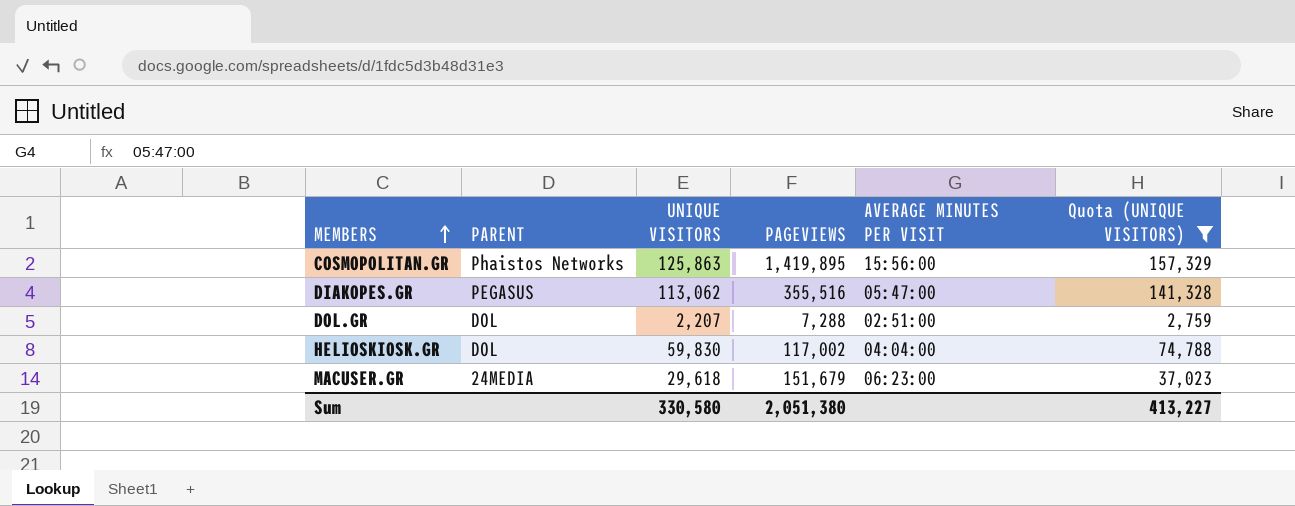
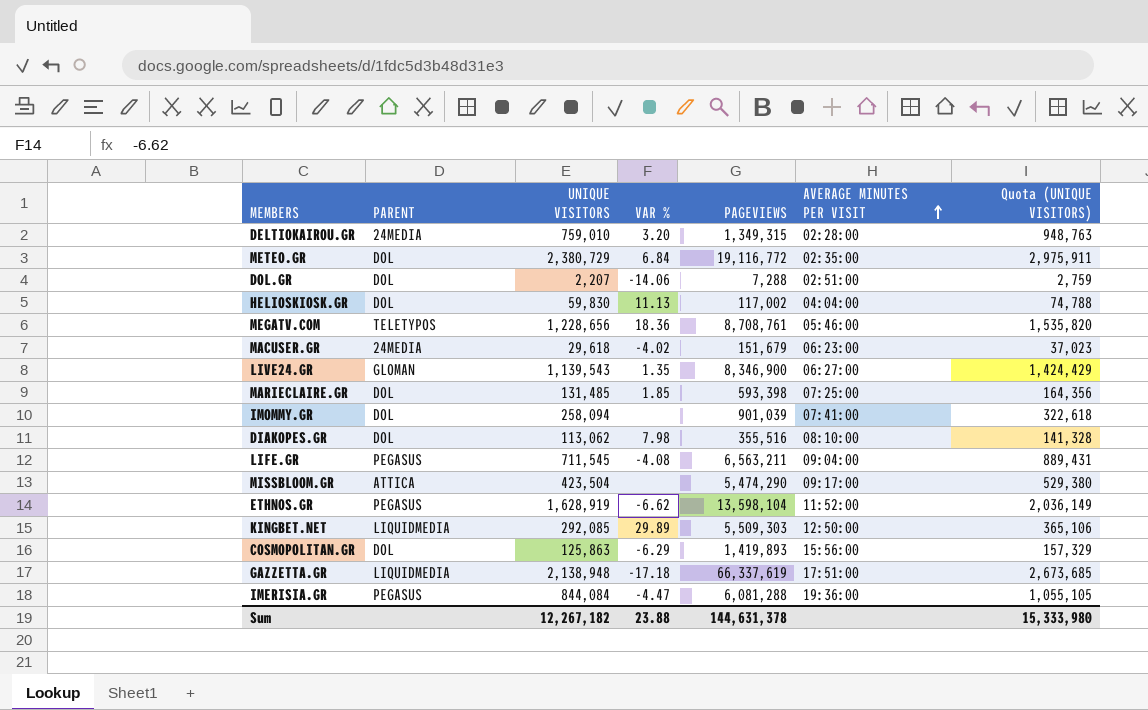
filter: Quota (UNIQUE VISITORS) <= 157,329 -> none
row order: MEMBERS ascending -> AVERAGE MINUTES PER VISIT ascending
column VAR % | position: none -> 4
DIAKOPES.GR | PARENT: PEGASUS -> DOL
DIAKOPES.GR | AVERAGE MINUTES PER VISIT: 05:47:00 -> 08:10:00
COSMOPOLITAN.GR | PARENT: Phaistos Networks -> DOL
COSMOPOLITAN.GR | PAGEVIEWS: 1,419,895 -> 1,419,893
Sum | UNIQUE VISITORS: 330,580 -> 12,267,182
Sum | PAGEVIEWS: 2,051,380 -> 144,631,378
Sum | Quota (UNIQUE VISITORS): 413,227 -> 15,333,980

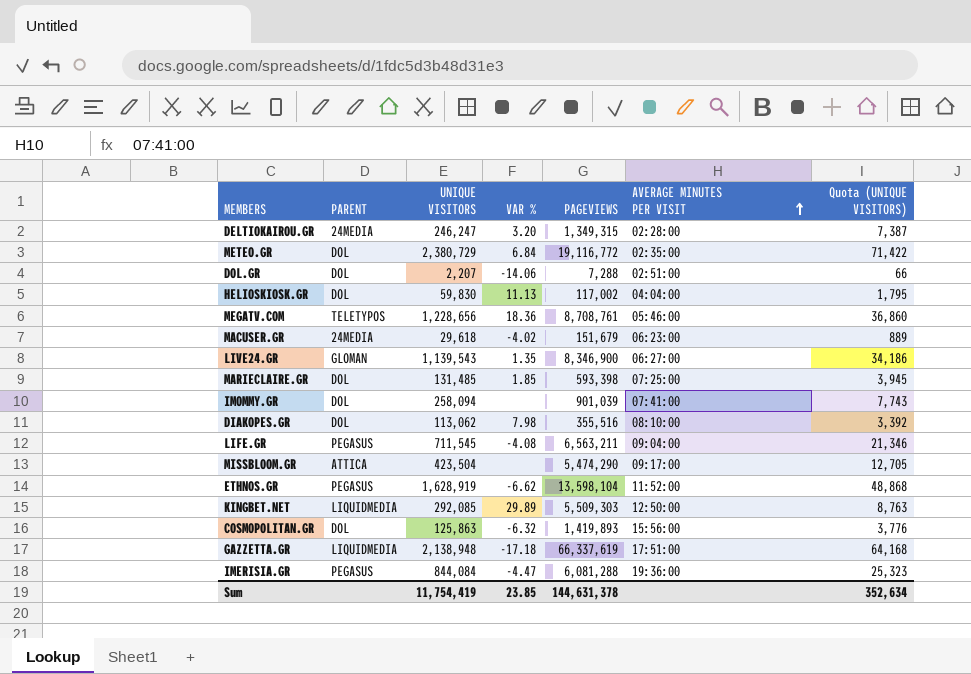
column Quota (UNIQUE VISITORS) | formula: [UNIQUE VISITORS] * 1.25 -> [UNIQUE VISITORS] * 0.03
DELTIOKAIROU.GR | UNIQUE VISITORS: 759,010 -> 246,247
COSMOPOLITAN.GR | VAR %: -6.29 -> -6.32
Sum | UNIQUE VISITORS: 12,267,182 -> 11,754,419
Sum | VAR %: 23.88 -> 23.85
Sum | Quota (UNIQUE VISITORS): 15,333,980 -> 352,634

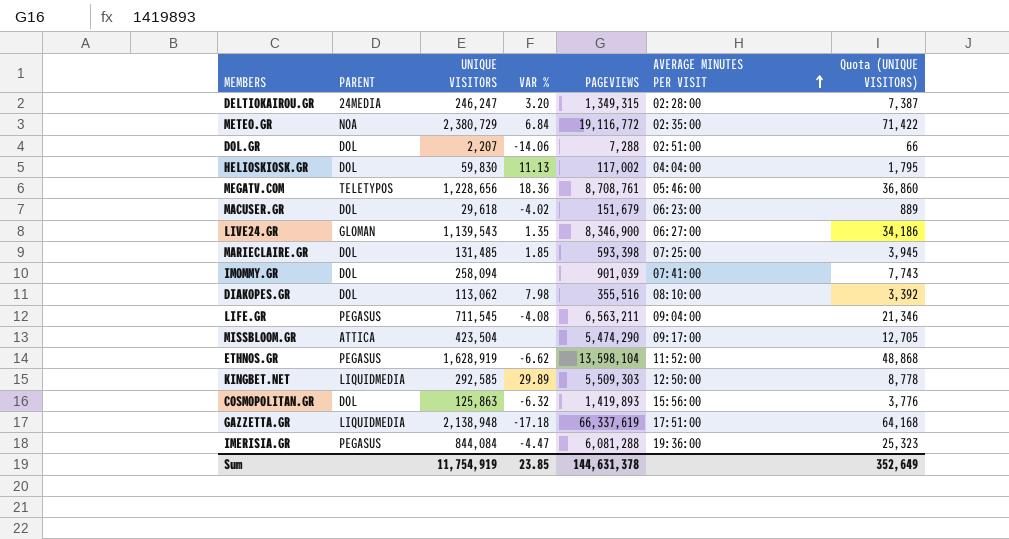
METEO.GR | PARENT: DOL -> NOA
MACUSER.GR | PARENT: 24MEDIA -> DOL
KINGBET.NET | UNIQUE VISITORS: 292,085 -> 292,585
KINGBET.NET | Quota (UNIQUE VISITORS): 8,763 -> 8,778
Sum | UNIQUE VISITORS: 11,754,419 -> 11,754,919
Sum | Quota (UNIQUE VISITORS): 352,634 -> 352,649

